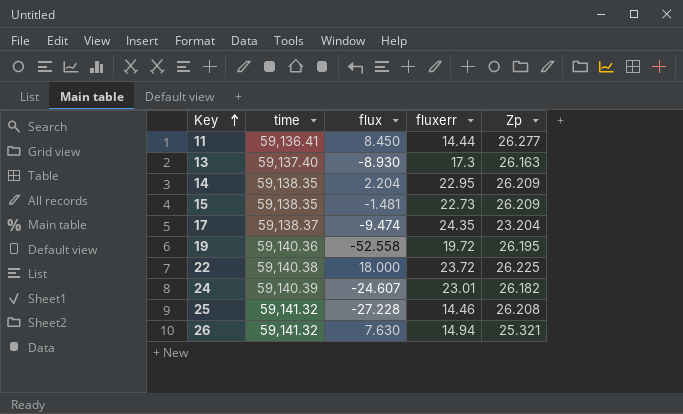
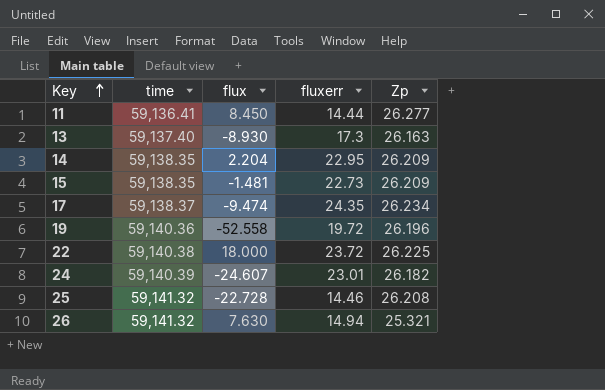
17 | Zp: 23.204 -> 26.234
19 | Zp: 26.195 -> 26.196
25 | flux: -27.228 -> -22.728

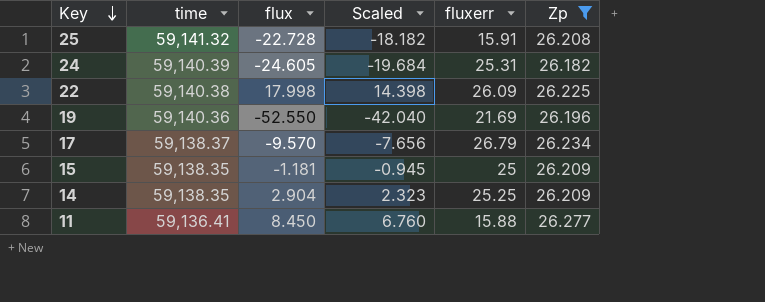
filter: none -> Zp >= 26.182
row order: Key ascending -> Key descending
column Scaled | formula: none -> [flux] * 0.8
25 | fluxerr: 14.46 -> 15.91
24 | flux: -24.607 -> -24.605
24 | fluxerr: 23.01 -> 25.31
22 | flux: 18.000 -> 17.998
22 | fluxerr: 23.72 -> 26.09
19 | flux: -52.558 -> -52.550
19 | fluxerr: 19.72 -> 21.69
17 | flux: -9.474 -> -9.570
17 | fluxerr: 24.35 -> 26.79
15 | flux: -1.481 -> -1.181
15 | fluxerr: 22.73 -> 25
14 | flux: 2.204 -> 2.904
14 | fluxerr: 22.95 -> 25.25
11 | fluxerr: 14.44 -> 15.88

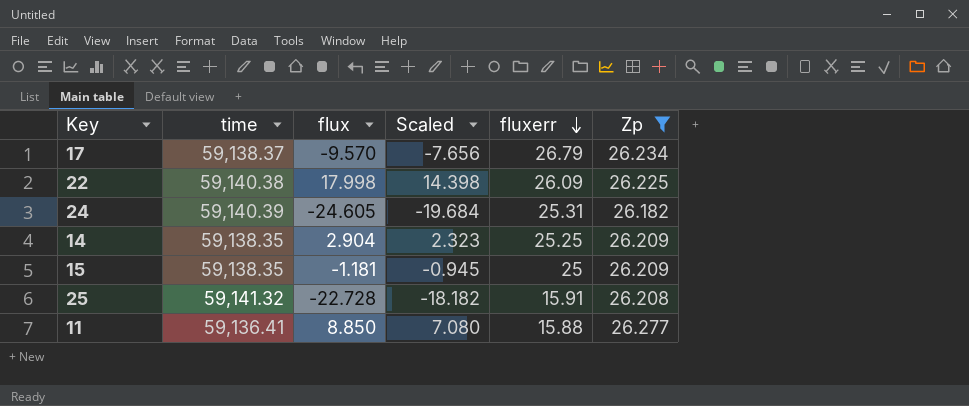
row order: Key descending -> fluxerr descending
row 19: 59,140.36 | -52.550 | -42.040 | 21.69 | 26.196 -> none
11 | flux: 8.450 -> 8.850
11 | Scaled: 6.760 -> 7.080

